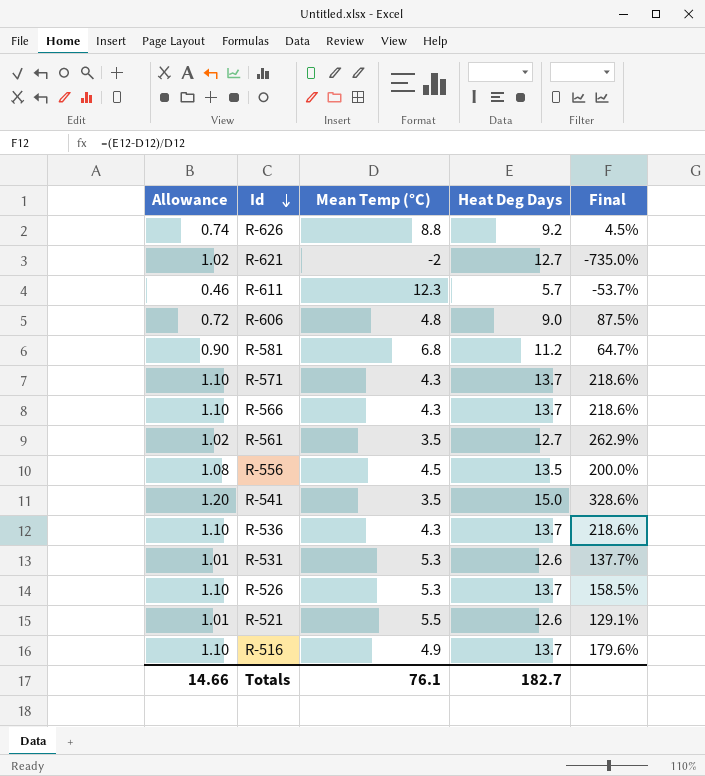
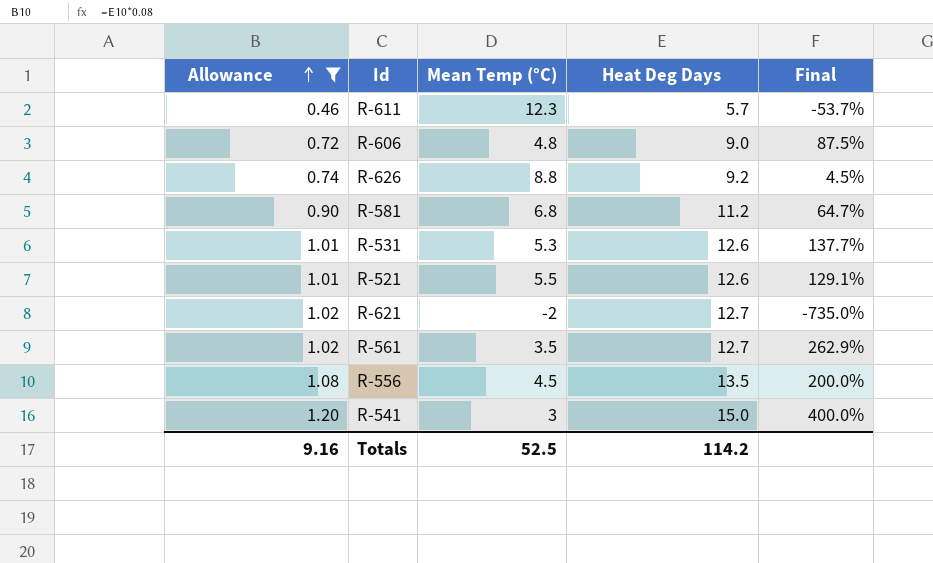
filter: none -> Allowance != 1.10
row order: Id descending -> Allowance ascending
R-541 | Mean Temp (°C): 3.5 -> 3
R-541 | Final: 328.6% -> 400.0%
Totals | Allowance: 14.66 -> 9.16
Totals | Mean Temp (°C): 76.1 -> 52.5
Totals | Heat Deg Days: 182.7 -> 114.2

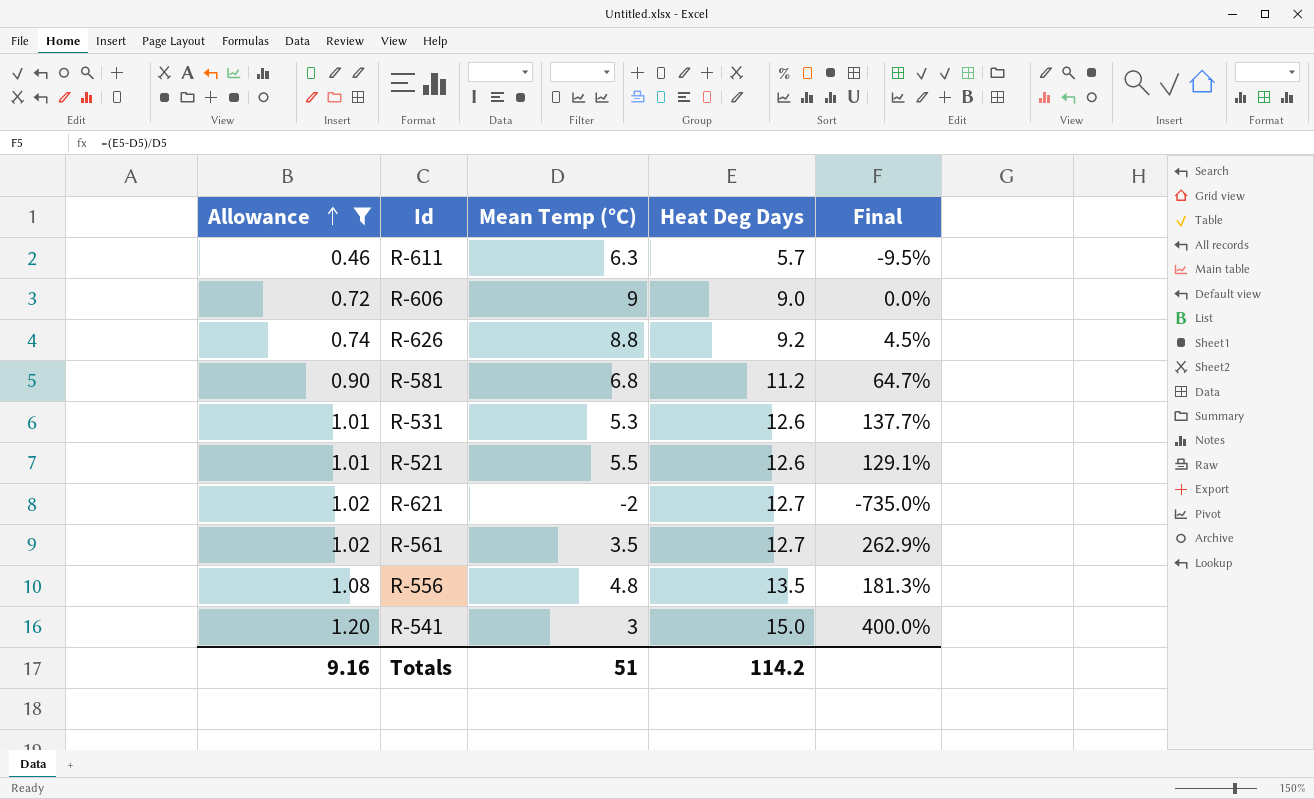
R-611 | Mean Temp (°C): 12.3 -> 6.3
R-611 | Final: -53.7% -> -9.5%
R-606 | Mean Temp (°C): 4.8 -> 9
R-606 | Final: 87.5% -> 0.0%
R-556 | Mean Temp (°C): 4.5 -> 4.8
R-556 | Final: 200.0% -> 181.3%
Totals | Mean Temp (°C): 52.5 -> 51

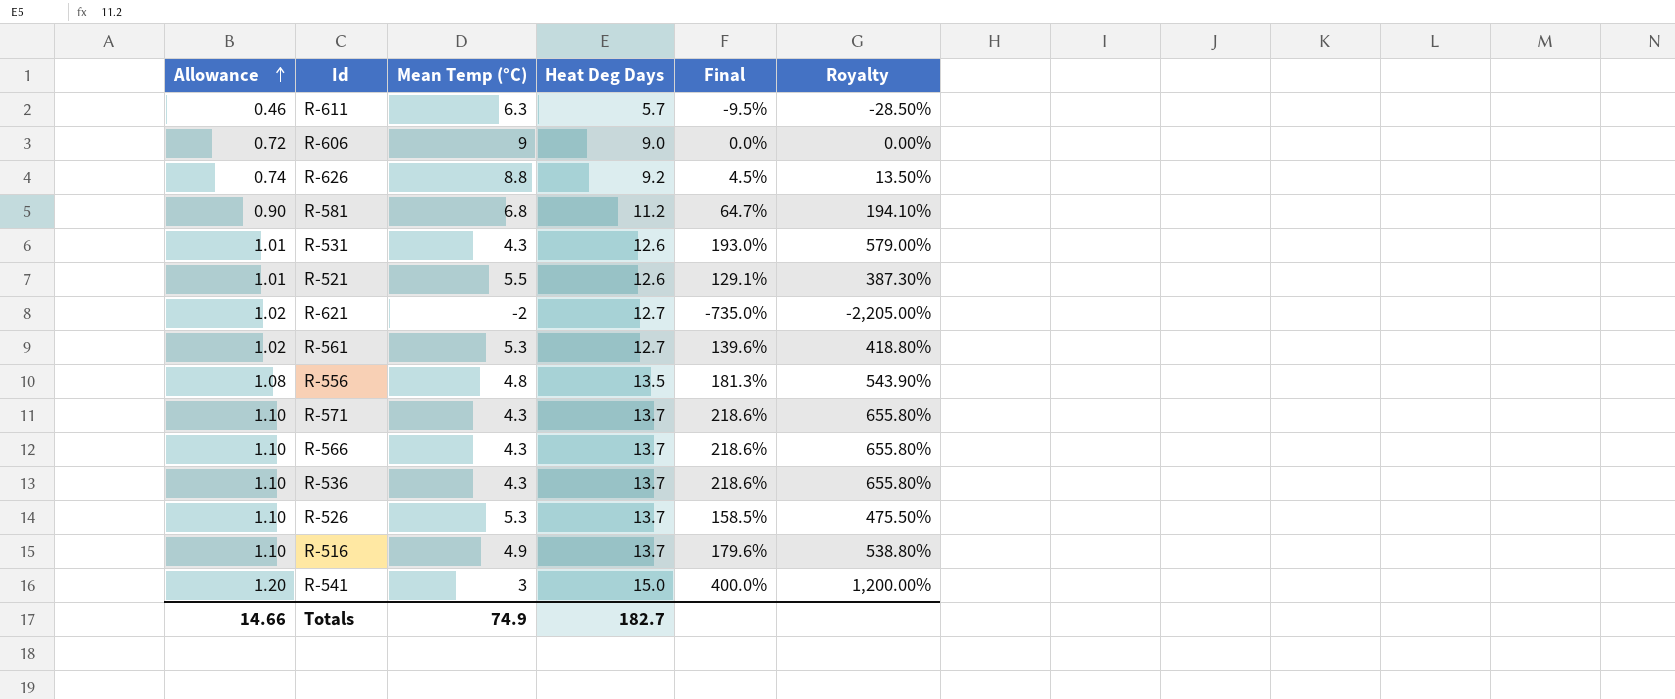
filter: Allowance != 1.10 -> none
column Royalty | formula: none -> [Final] * 3
R-531 | Mean Temp (°C): 5.3 -> 4.3
R-531 | Final: 137.7% -> 193.0%
R-561 | Mean Temp (°C): 3.5 -> 5.3
R-561 | Final: 262.9% -> 139.6%
Totals | Allowance: 9.16 -> 14.66
Totals | Mean Temp (°C): 51 -> 74.9
Totals | Heat Deg Days: 114.2 -> 182.7

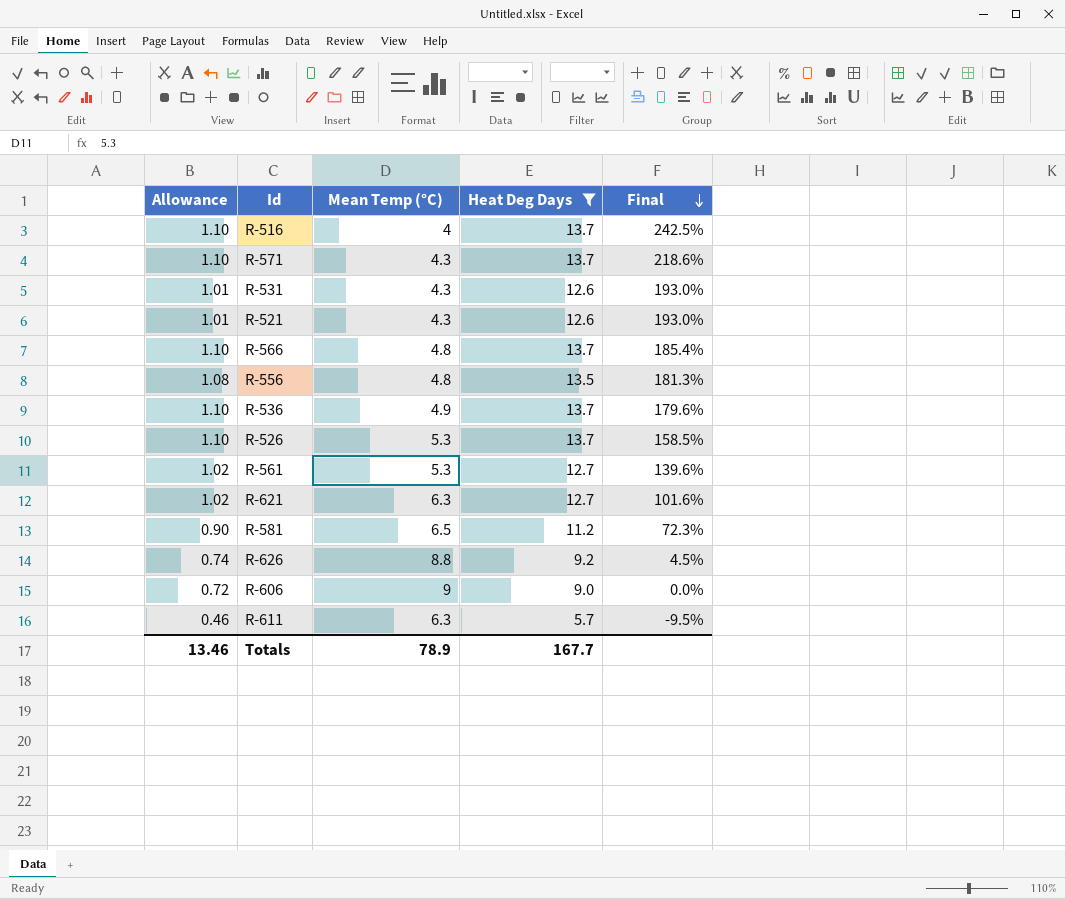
filter: none -> Heat Deg Days != 15.0
row order: Allowance ascending -> Final descending
column Royalty | formula: [Final] * 3 -> none
R-516 | Mean Temp (°C): 4.9 -> 4
R-516 | Final: 179.6% -> 242.5%
R-521 | Mean Temp (°C): 5.5 -> 4.3
R-521 | Final: 129.1% -> 193.0%
R-566 | Mean Temp (°C): 4.3 -> 4.8
R-566 | Final: 218.6% -> 185.4%
R-536 | Mean Temp (°C): 4.3 -> 4.9
R-536 | Final: 218.6% -> 179.6%
R-621 | Mean Temp (°C): -2 -> 6.3
R-621 | Final: -735.0% -> 101.6%
R-581 | Mean Temp (°C): 6.8 -> 6.5
R-581 | Final: 64.7% -> 72.3%
Totals | Allowance: 14.66 -> 13.46
Totals | Mean Temp (°C): 74.9 -> 78.9
Totals | Heat Deg Days: 182.7 -> 167.7

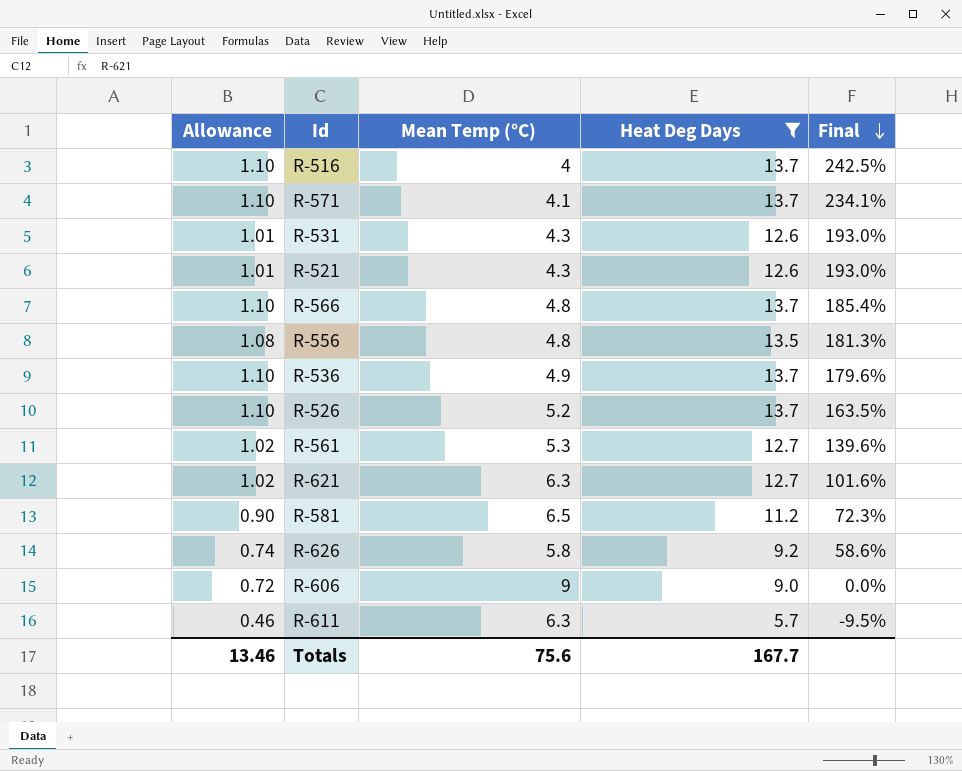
R-571 | Mean Temp (°C): 4.3 -> 4.1
R-571 | Final: 218.6% -> 234.1%
R-526 | Mean Temp (°C): 5.3 -> 5.2
R-526 | Final: 158.5% -> 163.5%
R-626 | Mean Temp (°C): 8.8 -> 5.8
R-626 | Final: 4.5% -> 58.6%
Totals | Mean Temp (°C): 78.9 -> 75.6

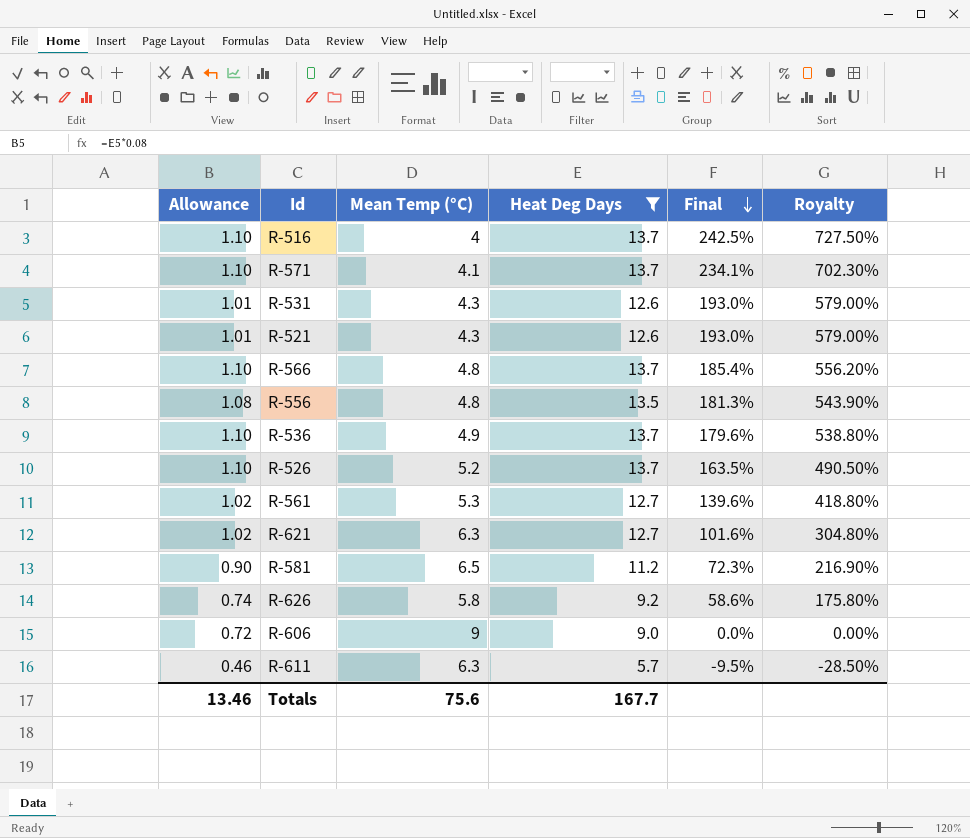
column Royalty | formula: none -> [Final] * 3

